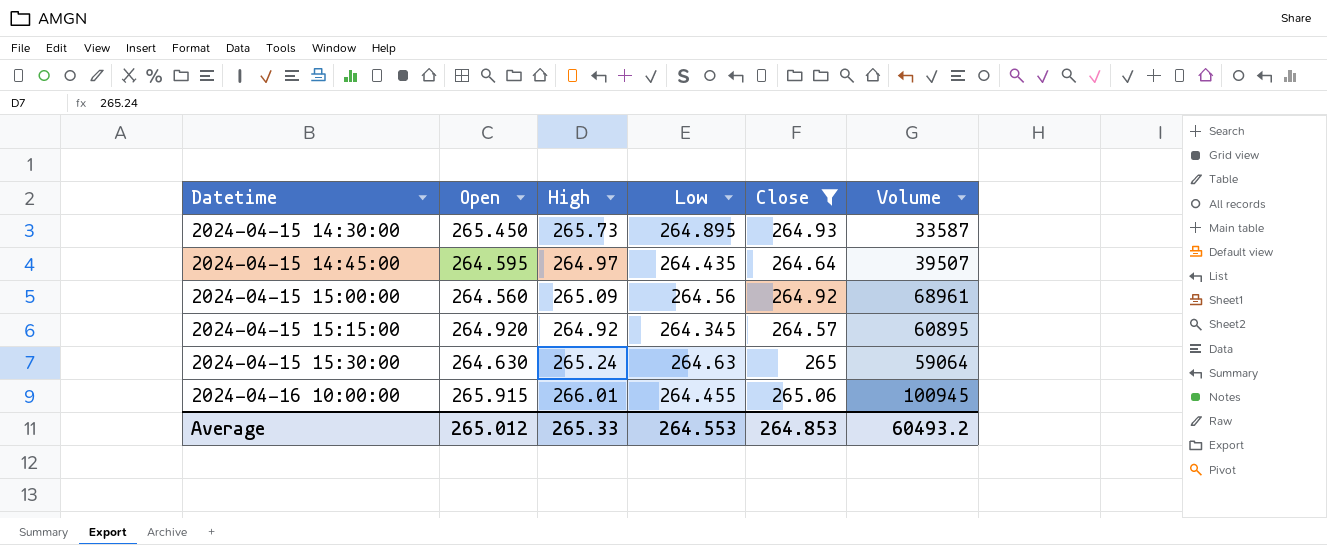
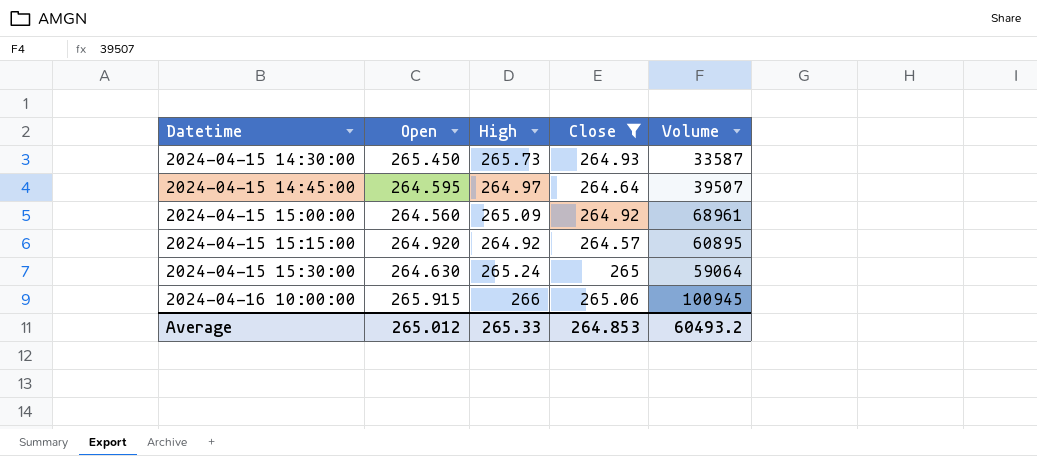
column Low | position: 4 -> none
2024-04-16 10:00:00 | High: 266.01 -> 266

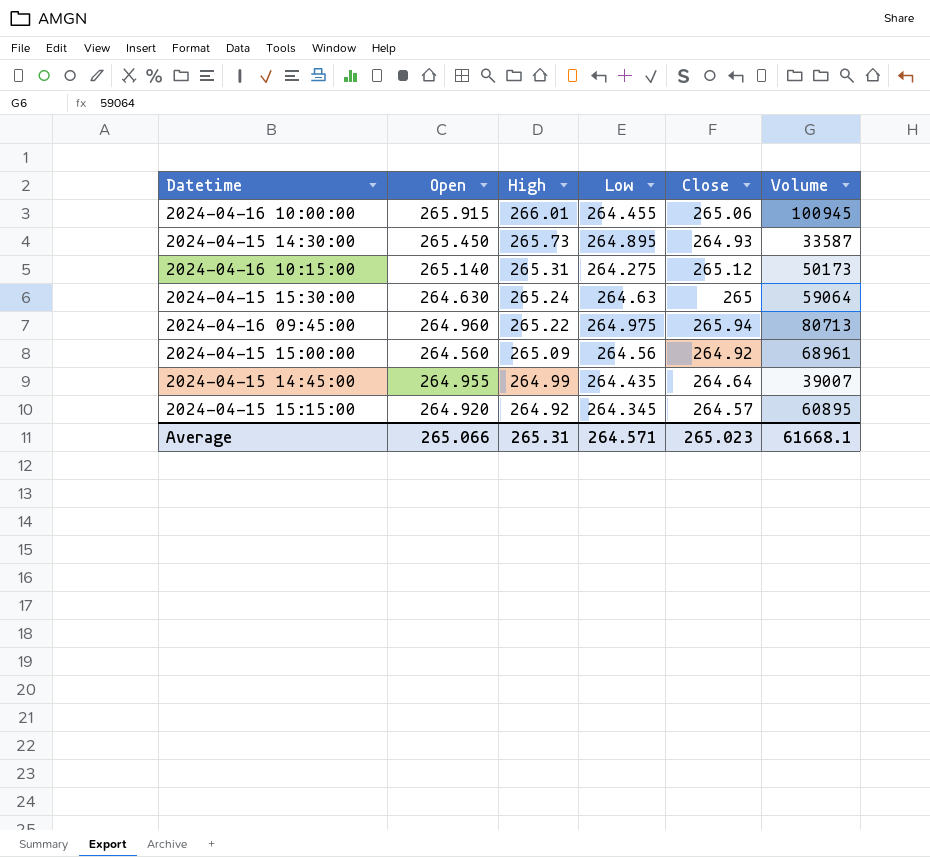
filter: Close <= 265.06 -> none
row order: Datetime ascending -> High descending
column Low | position: none -> 4
2024-04-16 10:00:00 | High: 266 -> 266.01
2024-04-15 14:45:00 | Open: 264.595 -> 264.955
2024-04-15 14:45:00 | High: 264.97 -> 264.99
2024-04-15 14:45:00 | Volume: 39507 -> 39007
Average | Open: 265.012 -> 265.066
Average | High: 265.33 -> 265.31
Average | Close: 264.853 -> 265.023
Average | Volume: 60493.2 -> 61668.1

